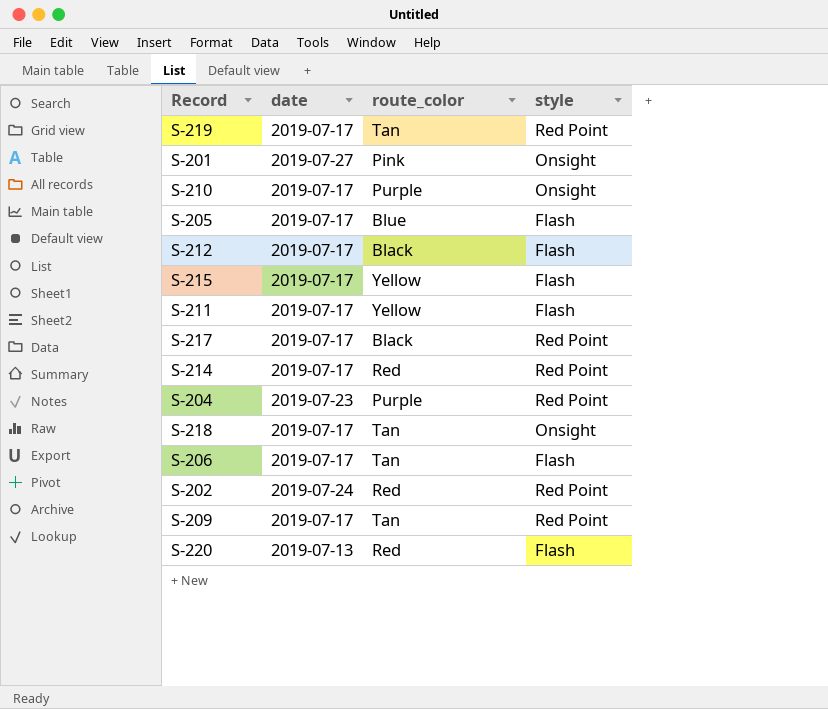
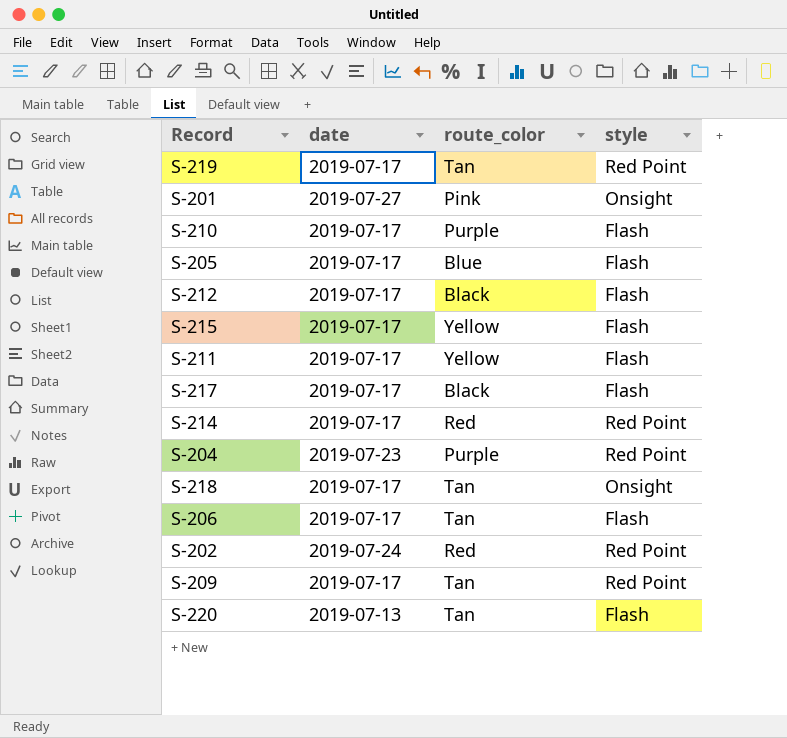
S-210 | style: Onsight -> Flash
S-217 | style: Red Point -> Flash
S-220 | route_color: Red -> Tan

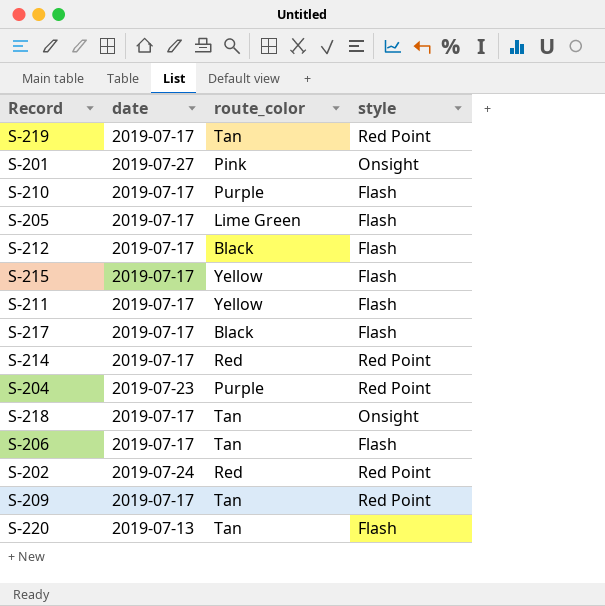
S-205 | route_color: Blue -> Lime Green

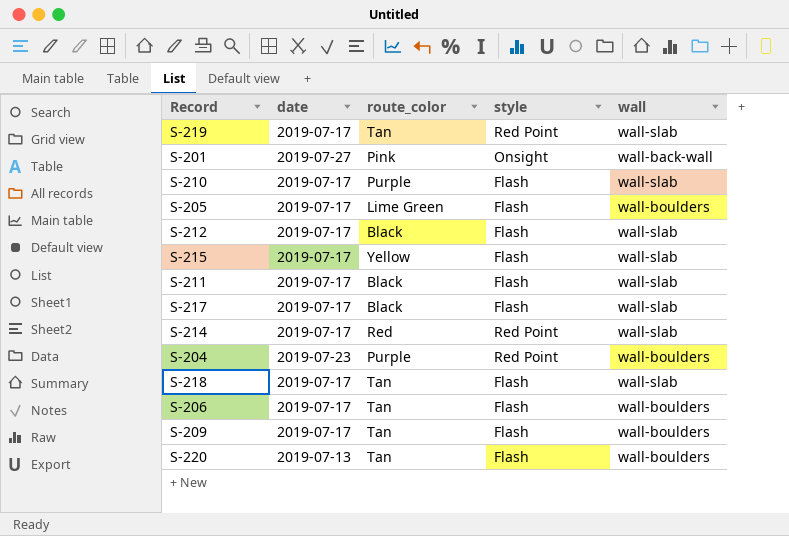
column wall | position: none -> 5
row S-202: 2019-07-24 | Red | Red Point -> none
S-211 | route_color: Yellow -> Black
S-218 | style: Onsight -> Flash
S-209 | style: Red Point -> Flash

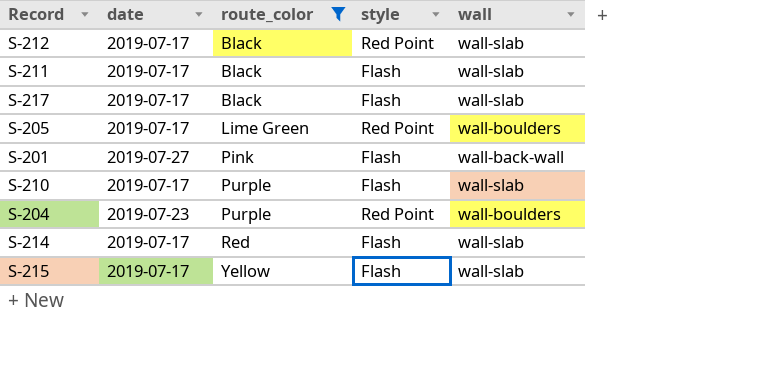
filter: none -> route_color != Tan
row order: none -> route_color ascending
S-212 | style: Flash -> Red Point
S-205 | style: Flash -> Red Point
S-201 | style: Onsight -> Flash
S-214 | style: Red Point -> Flash

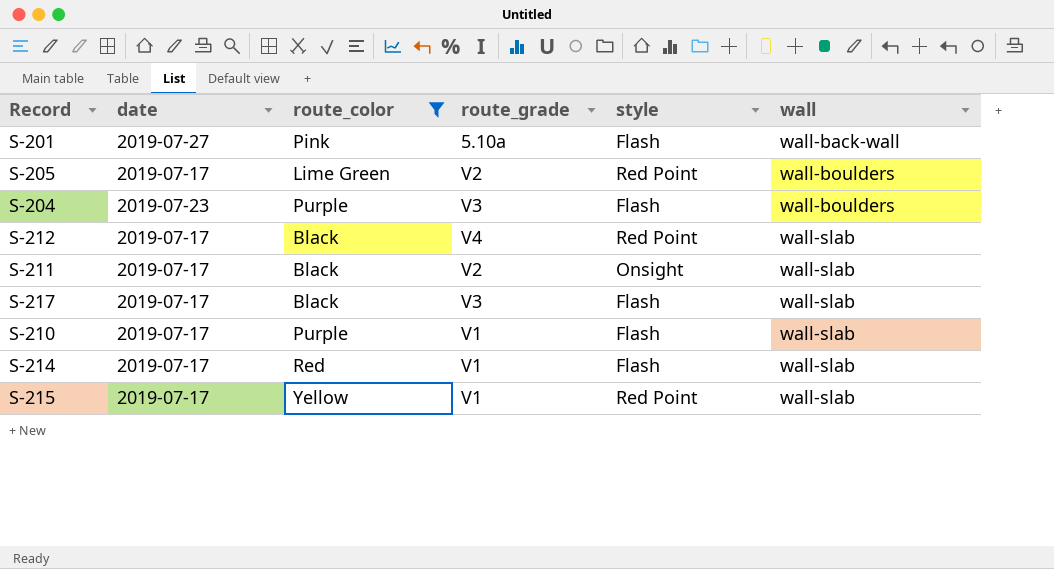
row order: route_color ascending -> wall ascending
column route_grade | position: none -> 4
S-204 | style: Red Point -> Flash
S-211 | style: Flash -> Onsight
S-215 | style: Flash -> Red Point

